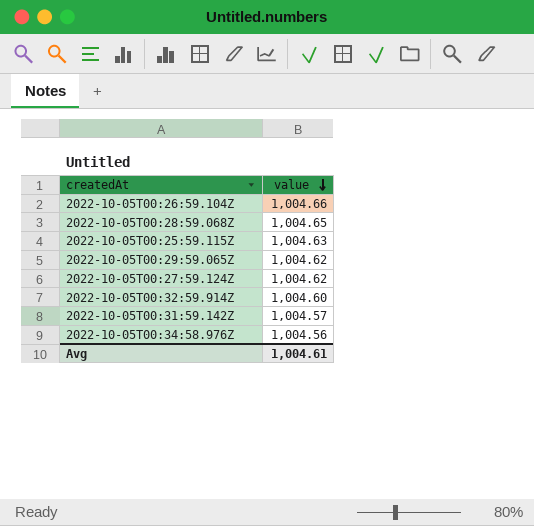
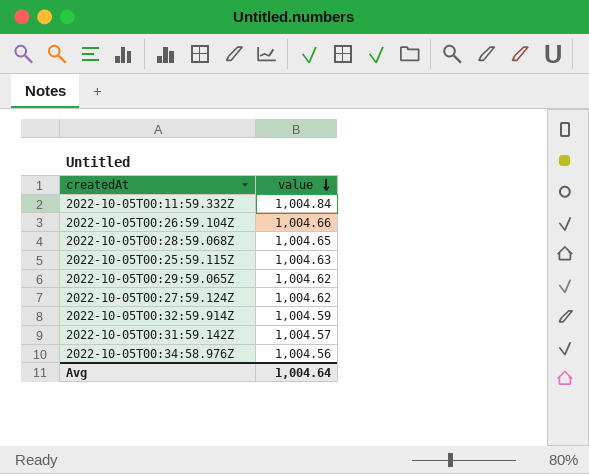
row 2022-10-05T00:11:59.332Z: none -> 1,004.84
2022-10-05T00:32:59.914Z | value: 1,004.60 -> 1,004.59
Avg | value: 1,004.61 -> 1,004.64

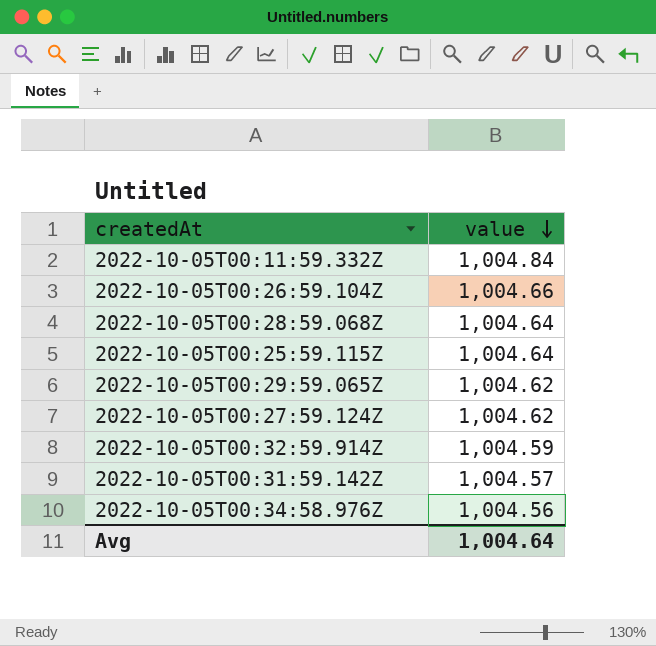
2022-10-05T00:28:59.068Z | value: 1,004.65 -> 1,004.64
2022-10-05T00:25:59.115Z | value: 1,004.63 -> 1,004.64

